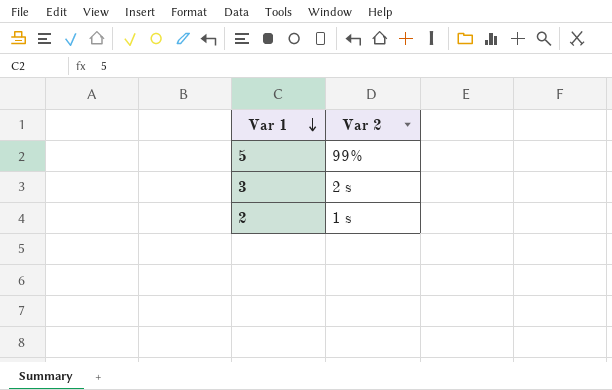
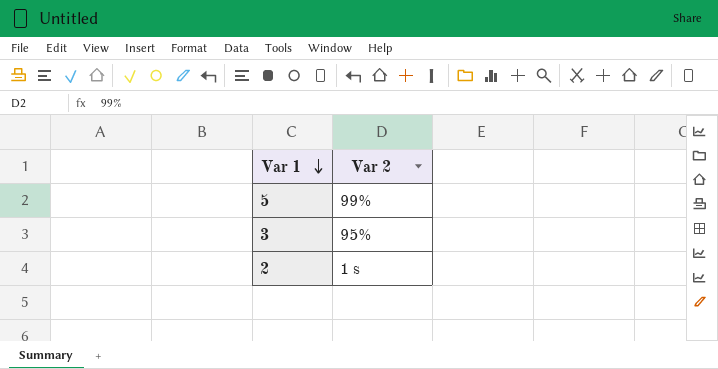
3 | Var 2: 2 s -> 95%

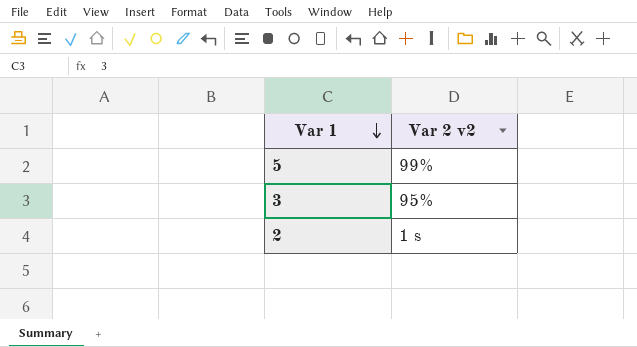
column name: Var 2 -> Var 2 v2

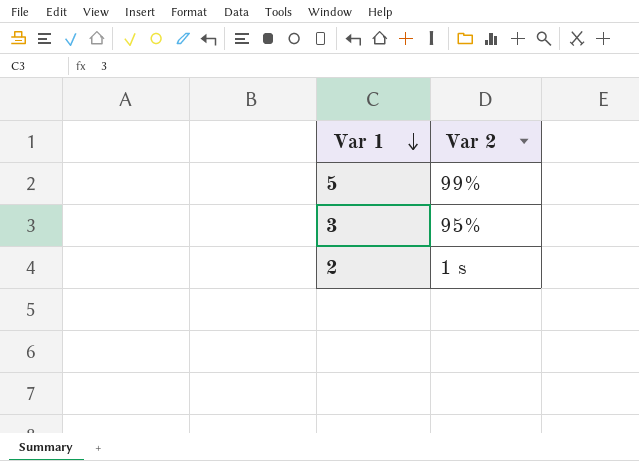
column name: Var 2 v2 -> Var 2

